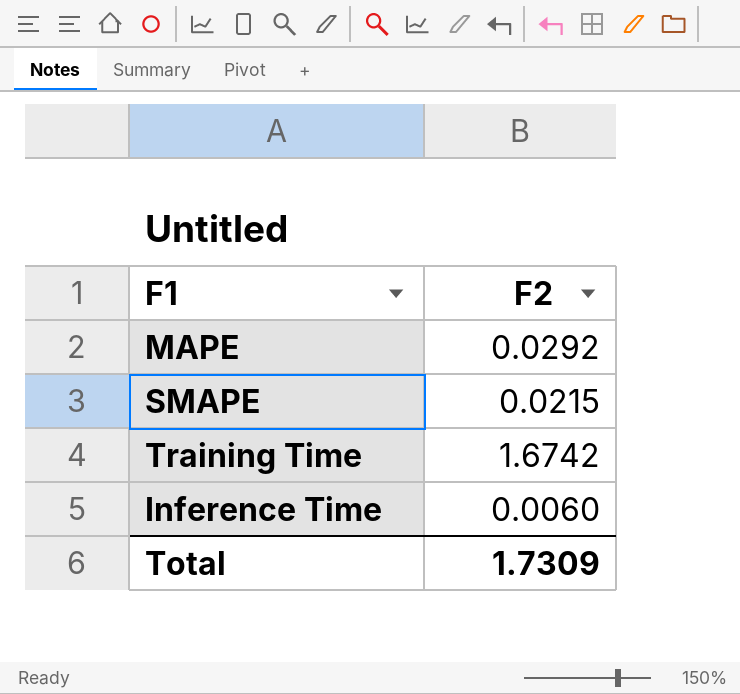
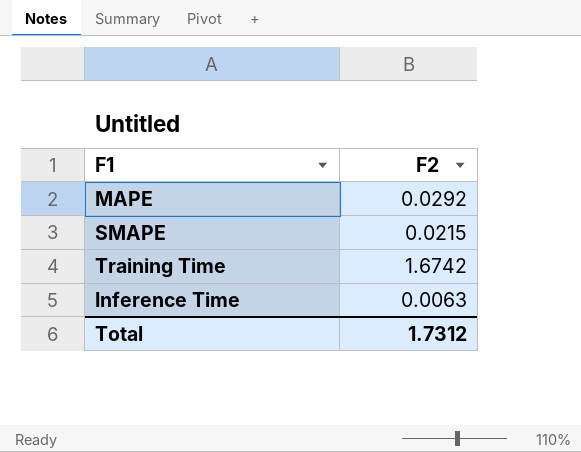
Inference Time | F2: 0.0060 -> 0.0063
Total | F2: 1.7309 -> 1.7312

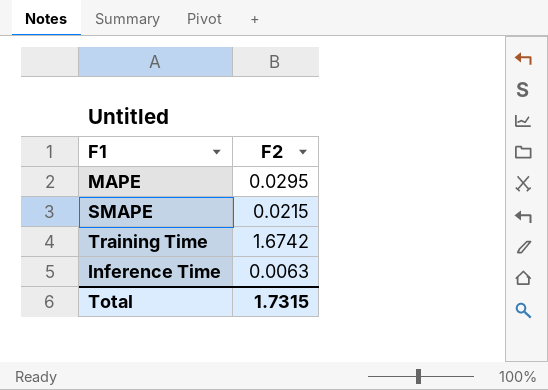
MAPE | F2: 0.0292 -> 0.0295
Total | F2: 1.7312 -> 1.7315

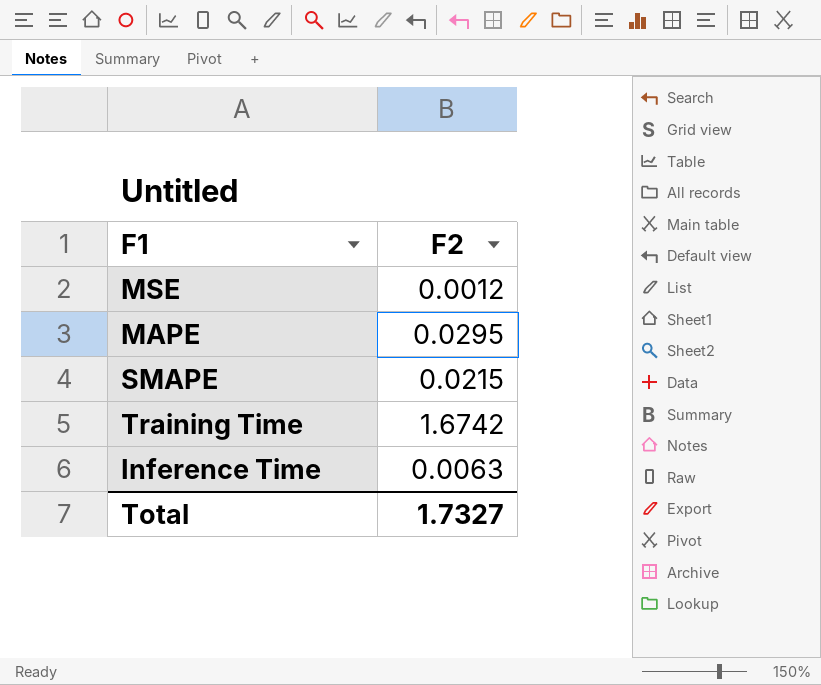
row MSE: none -> 0.0012
Total | F2: 1.7315 -> 1.7327

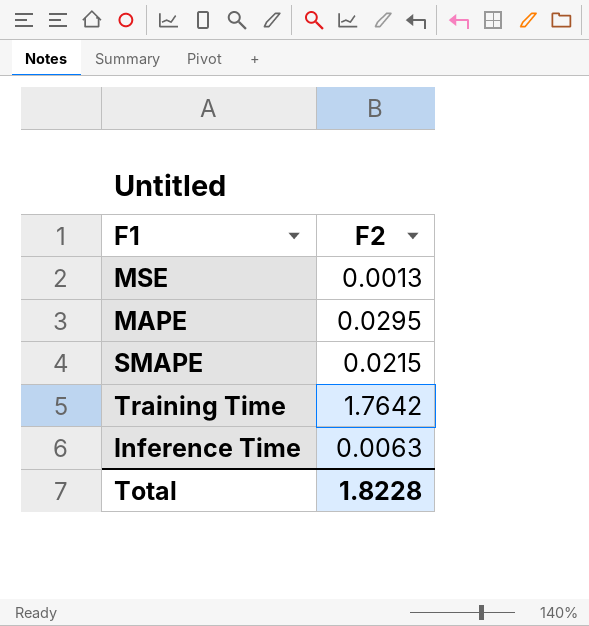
MSE | F2: 0.0012 -> 0.0013
Training Time | F2: 1.6742 -> 1.7642
Total | F2: 1.7327 -> 1.8228

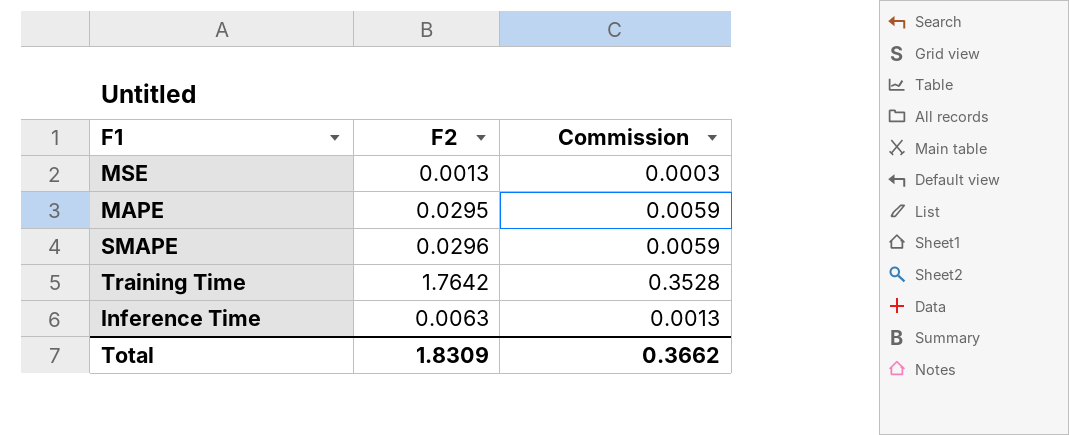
column Commission | formula: none -> [F2] * 0.2
SMAPE | F2: 0.0215 -> 0.0296
Total | F2: 1.8228 -> 1.8309

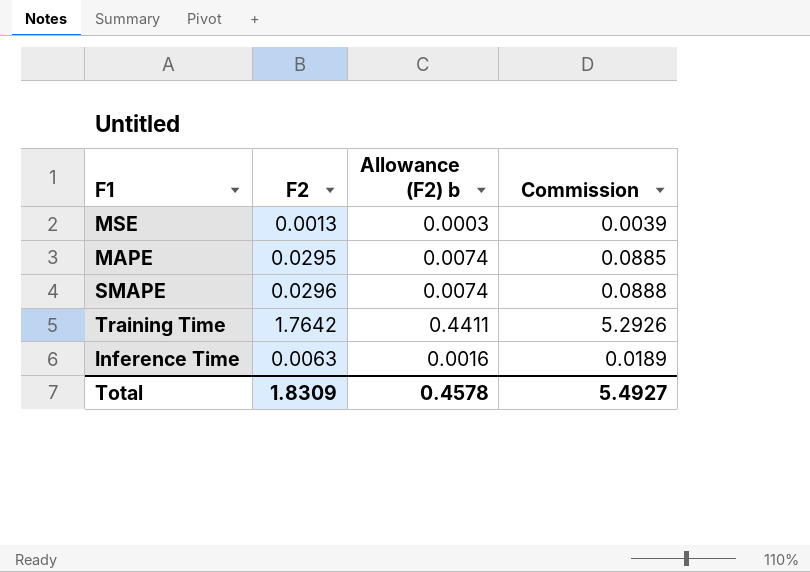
column Allowance (F2) b | formula: none -> [F2] * 0.25
column Commission | formula: [F2] * 0.2 -> [F2] * 3
Total | Commission: 0.3662 -> 5.4927

